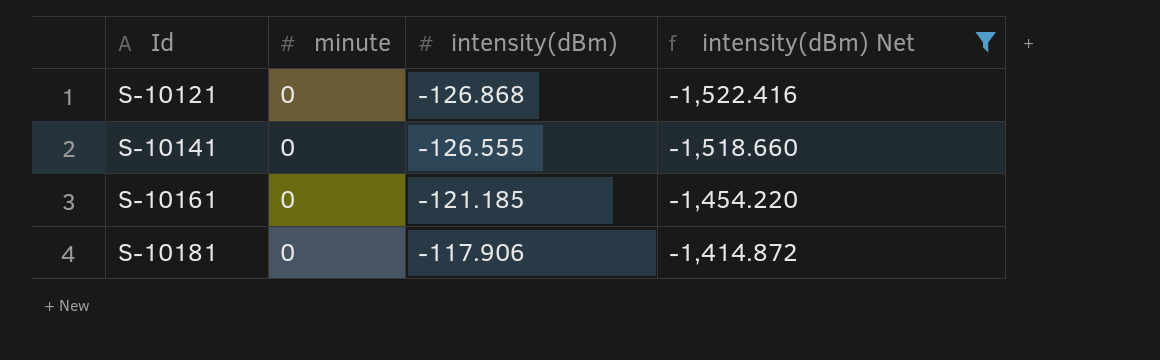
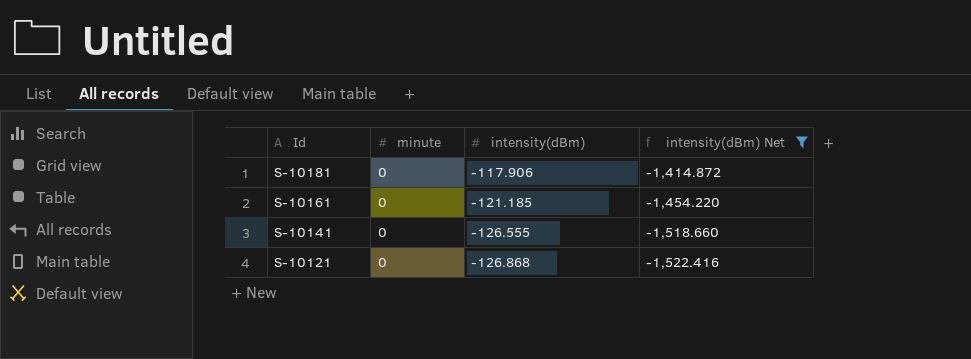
row order: Id ascending -> Id descending

